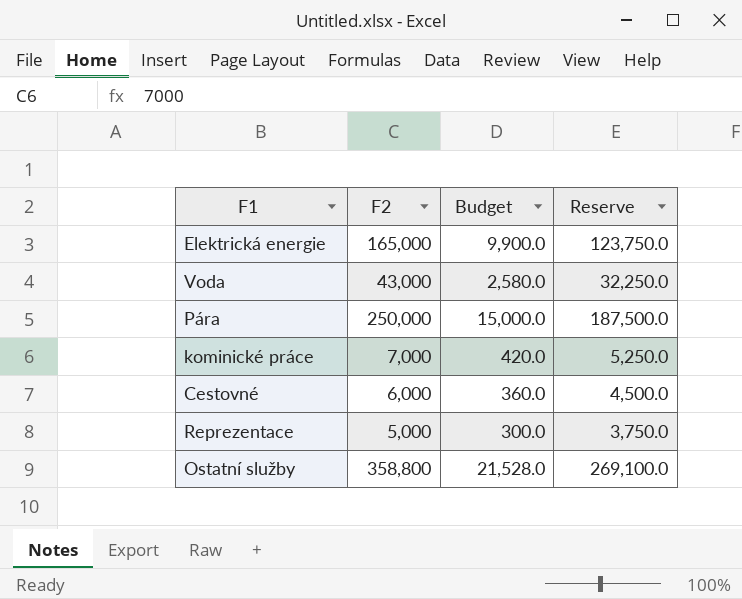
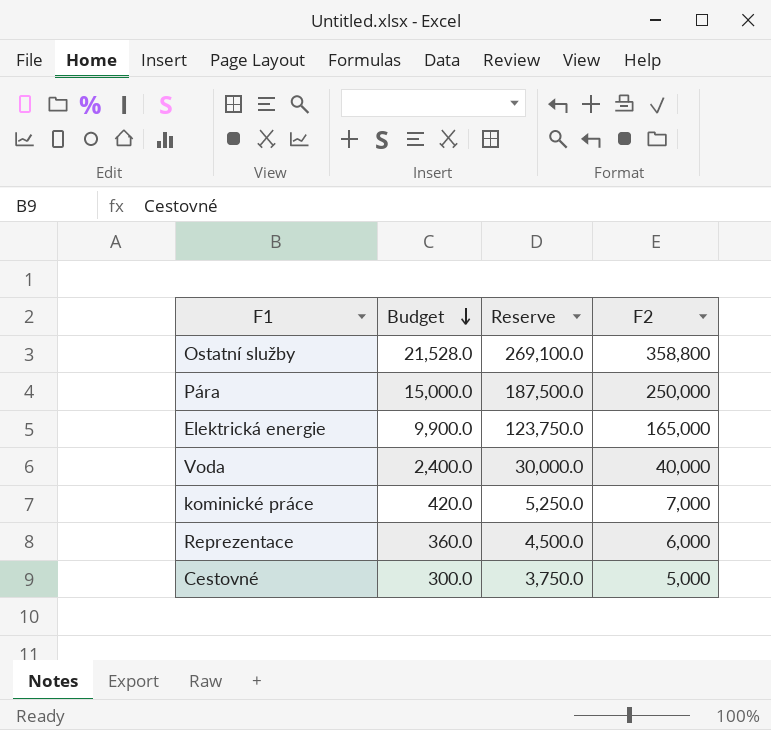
row order: none -> Budget descending
column F2 | position: 2 -> 4
Voda | Budget: 2,580.0 -> 2,400.0
Voda | Reserve: 32,250.0 -> 30,000.0
Voda | F2: 43,000 -> 40,000
Reprezentace | Budget: 300.0 -> 360.0
Reprezentace | Reserve: 3,750.0 -> 4,500.0
Reprezentace | F2: 5,000 -> 6,000
Cestovné | Budget: 360.0 -> 300.0
Cestovné | Reserve: 4,500.0 -> 3,750.0
Cestovné | F2: 6,000 -> 5,000

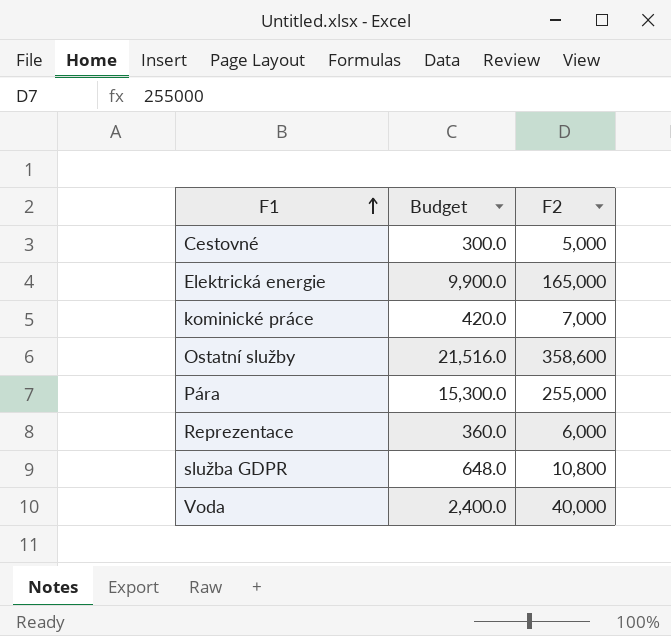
row order: Budget descending -> F1 ascending
column Reserve | formula: [F2] * 0.75 -> none
Ostatní služby | Budget: 21,528.0 -> 21,516.0
Ostatní služby | F2: 358,800 -> 358,600
Pára | Budget: 15,000.0 -> 15,300.0
Pára | F2: 250,000 -> 255,000
row služba GDPR: none -> 648.0 | 10,800

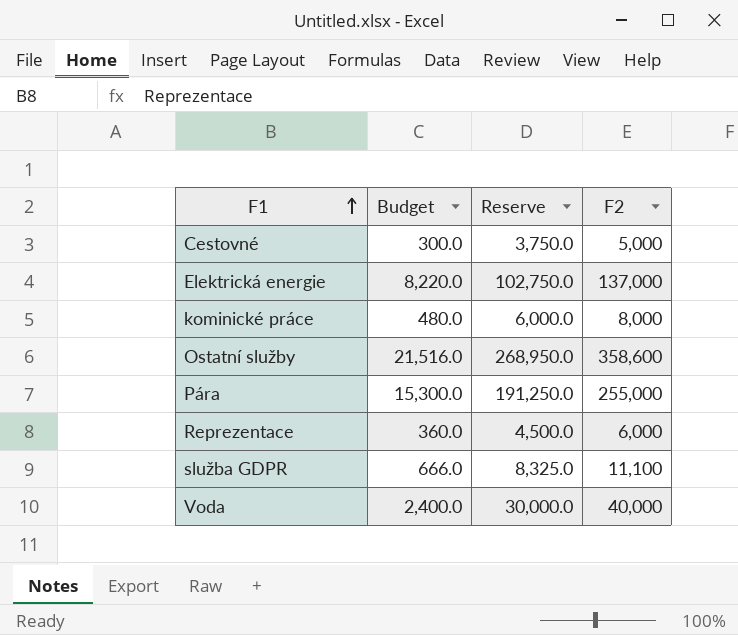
column Reserve | formula: none -> [F2] * 0.75
Elektrická energie | Budget: 9,900.0 -> 8,220.0
Elektrická energie | F2: 165,000 -> 137,000
kominické práce | Budget: 420.0 -> 480.0
kominické práce | F2: 7,000 -> 8,000
služba GDPR | Budget: 648.0 -> 666.0
služba GDPR | F2: 10,800 -> 11,100

